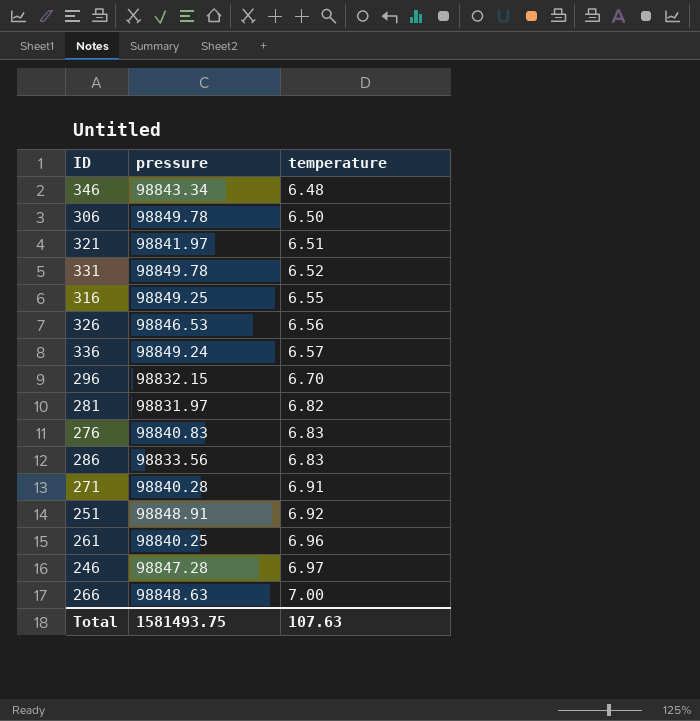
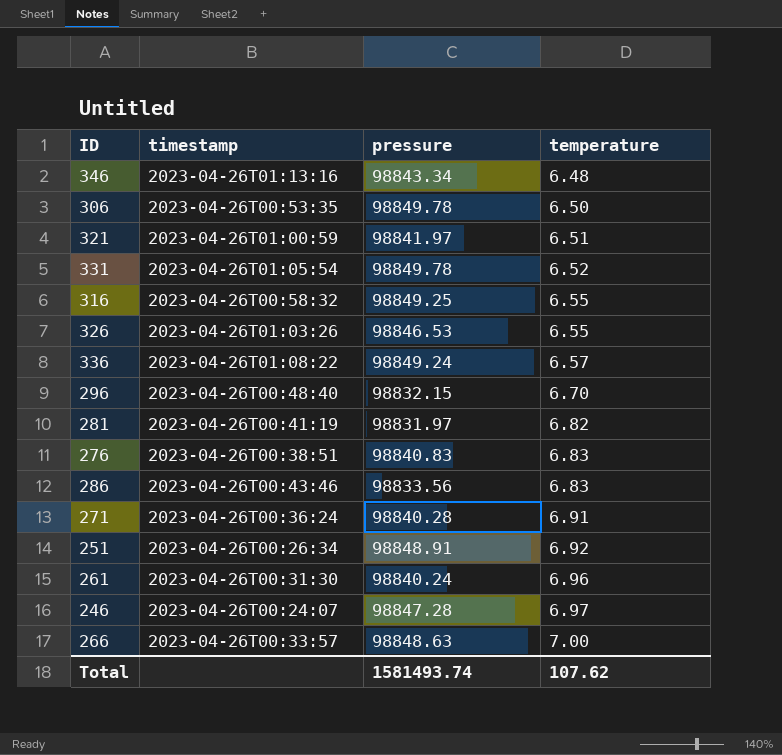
column timestamp | position: none -> 2
326 | temperature: 6.56 -> 6.55
261 | pressure: 98840.25 -> 98840.24
Total | pressure: 1581493.75 -> 1581493.74
Total | temperature: 107.63 -> 107.62

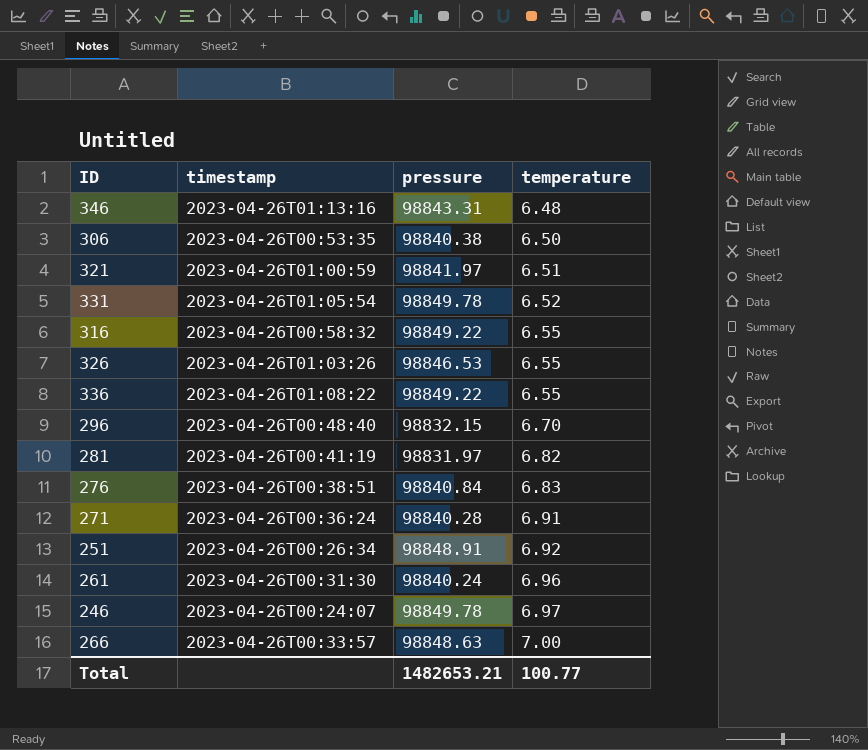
row 286: 2023-04-26T00:43:46 | 98833.56 | 6.83 -> none
346 | pressure: 98843.34 -> 98843.31
306 | pressure: 98849.78 -> 98840.38
316 | pressure: 98849.25 -> 98849.22
336 | pressure: 98849.24 -> 98849.22
336 | temperature: 6.57 -> 6.55
276 | pressure: 98840.83 -> 98840.84
246 | pressure: 98847.28 -> 98849.78
Total | pressure: 1581493.74 -> 1482653.21
Total | temperature: 107.62 -> 100.77

